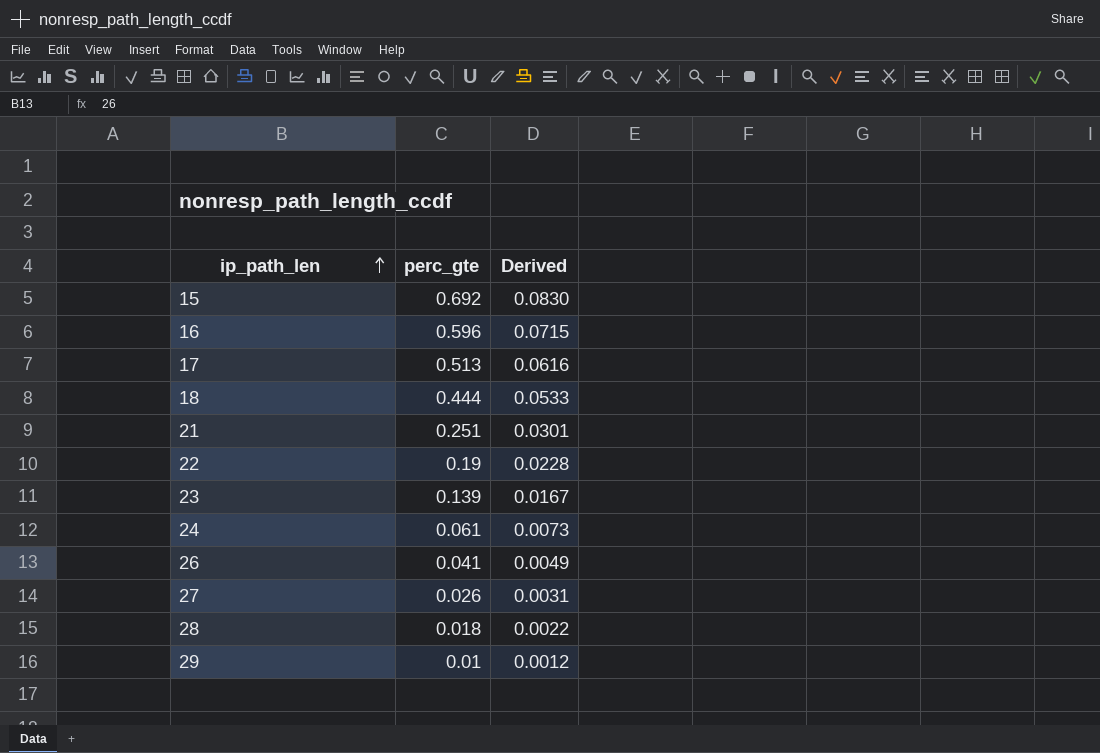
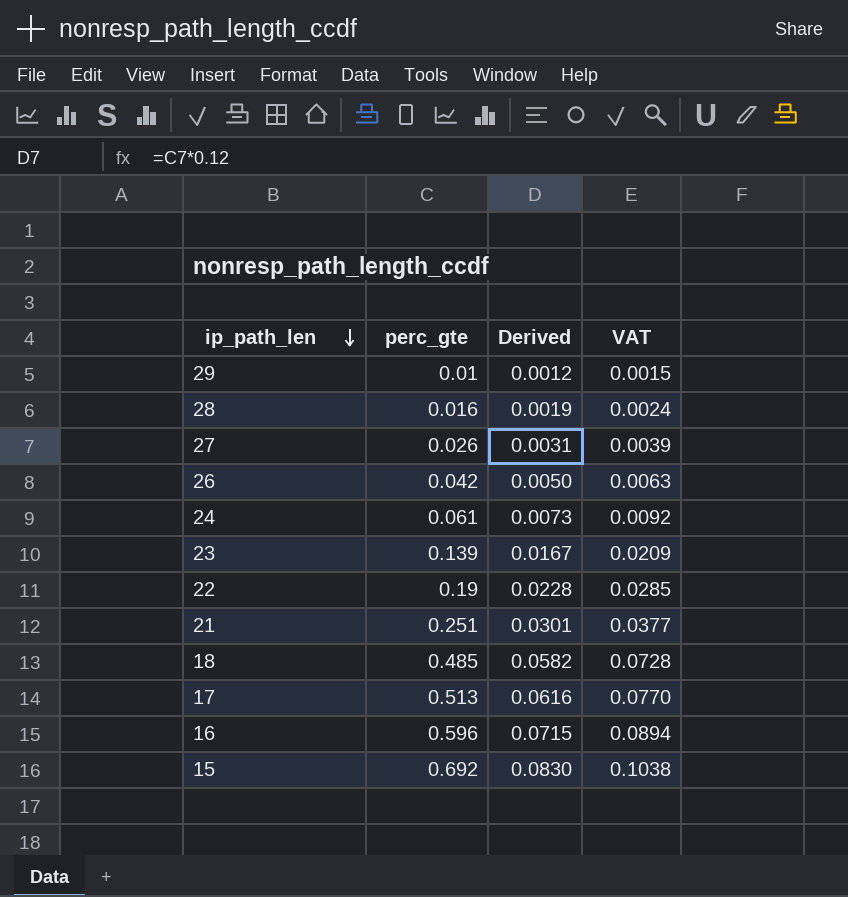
row order: ip_path_len ascending -> ip_path_len descending
column VAT | formula: none -> [perc_gte] * 0.15
28 | perc_gte: 0.018 -> 0.016
28 | Derived: 0.0022 -> 0.0019
26 | perc_gte: 0.041 -> 0.042
26 | Derived: 0.0049 -> 0.0050
18 | perc_gte: 0.444 -> 0.485
18 | Derived: 0.0533 -> 0.0582

